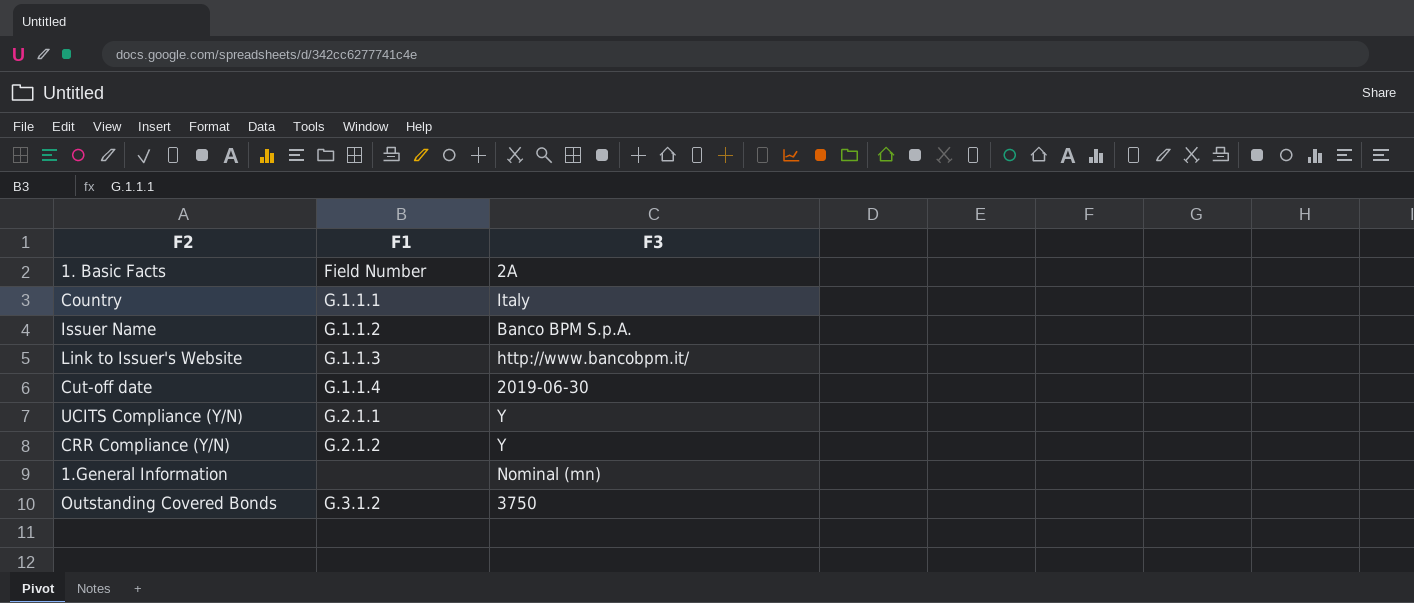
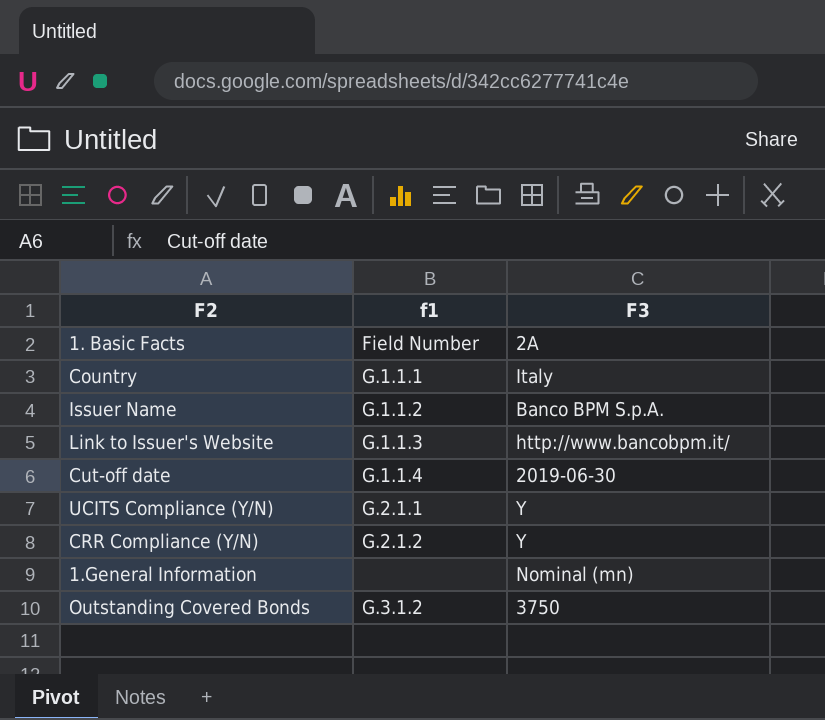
column name: F1 -> f1

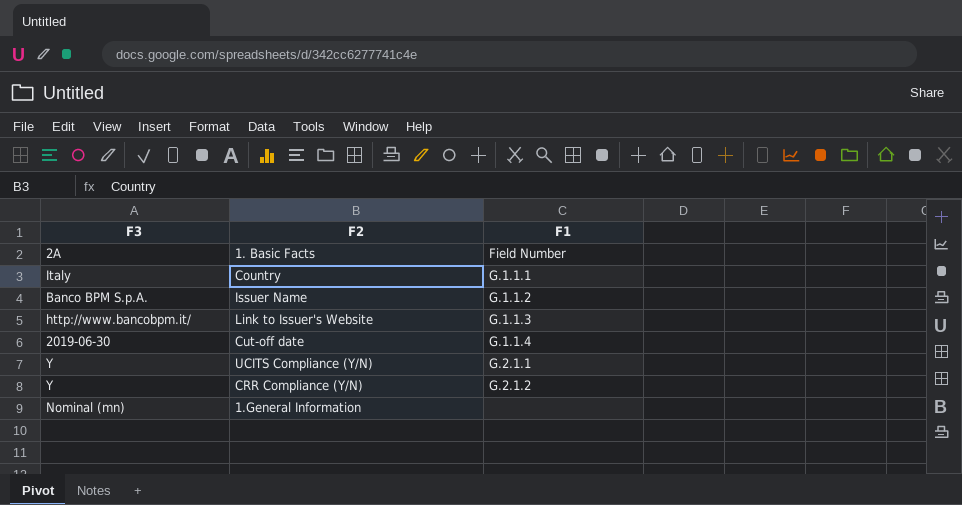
column F3 | position: 3 -> 1
column name: f1 -> F1
row Outstanding Covered Bonds: G.3.1.2 | 3750 -> none

